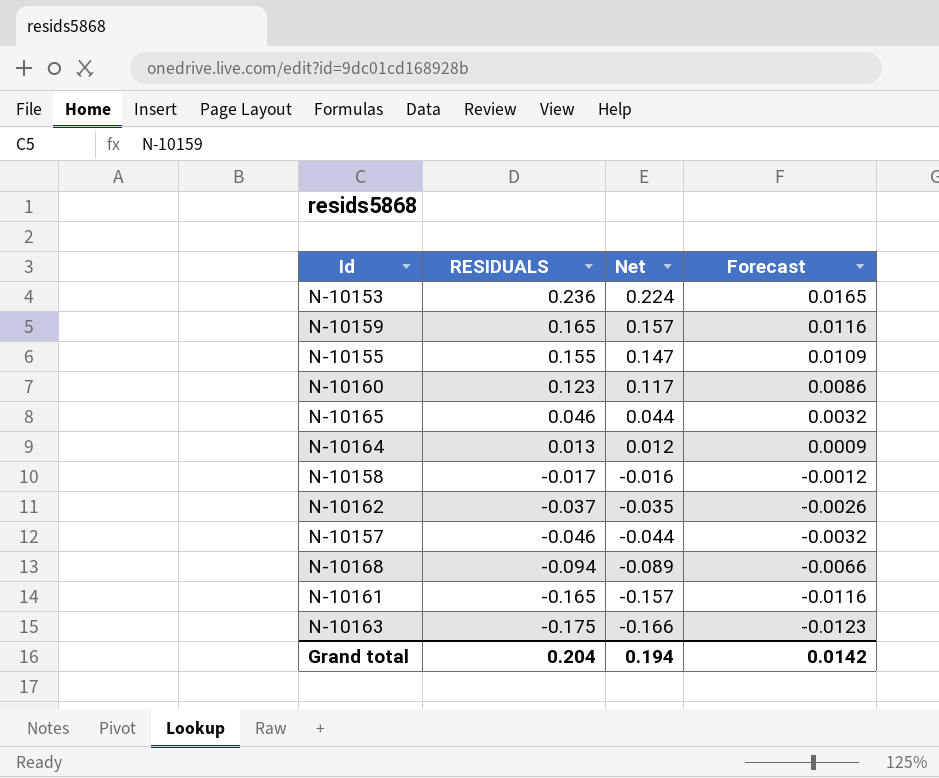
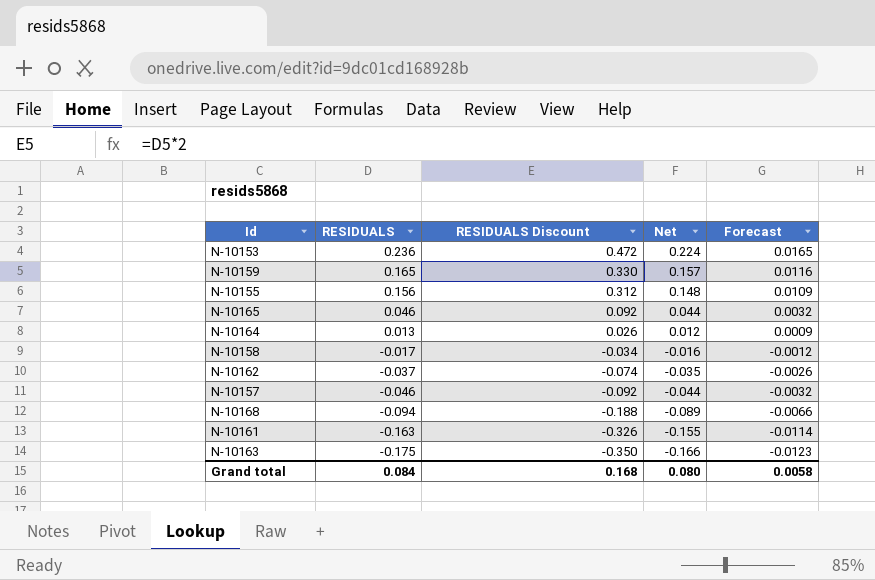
column RESIDUALS Discount | formula: none -> [RESIDUALS] * 2
row N-10160: 0.123 | 0.117 | 0.0086 -> none
N-10155 | RESIDUALS: 0.155 -> 0.156
N-10155 | Net: 0.147 -> 0.148
N-10161 | RESIDUALS: -0.165 -> -0.163
N-10161 | Net: -0.157 -> -0.155
N-10161 | Forecast: -0.0116 -> -0.0114
Grand total | RESIDUALS: 0.204 -> 0.084
Grand total | Net: 0.194 -> 0.080
Grand total | Forecast: 0.0142 -> 0.0058

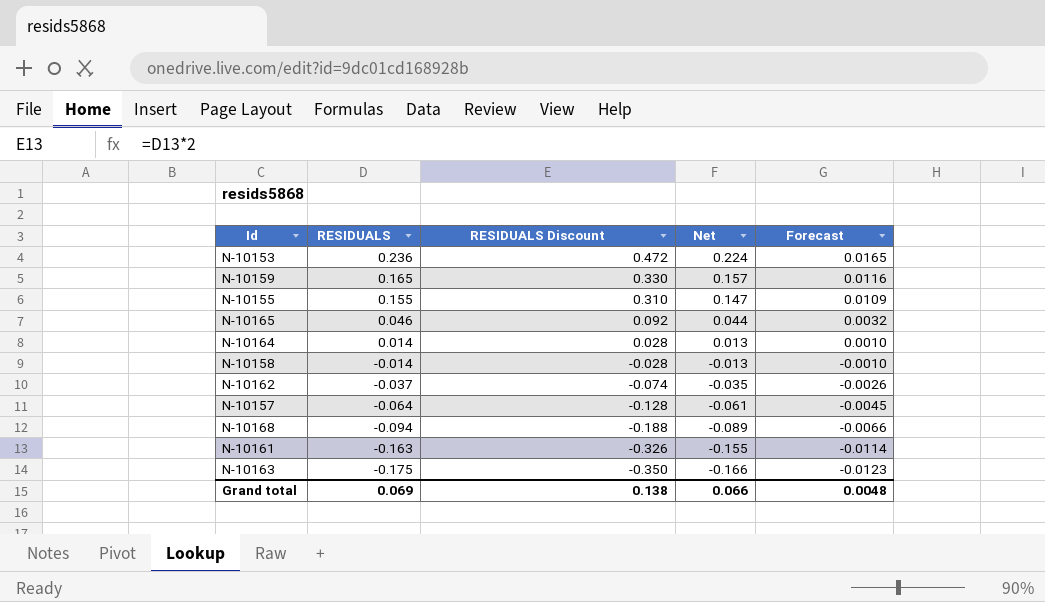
N-10155 | RESIDUALS: 0.156 -> 0.155
N-10155 | RESIDUALS Discount: 0.312 -> 0.310
N-10155 | Net: 0.148 -> 0.147
N-10164 | RESIDUALS: 0.013 -> 0.014
N-10164 | RESIDUALS Discount: 0.026 -> 0.028
N-10164 | Net: 0.012 -> 0.013
N-10164 | Forecast: 0.0009 -> 0.0010
N-10158 | RESIDUALS: -0.017 -> -0.014
N-10158 | RESIDUALS Discount: -0.034 -> -0.028
N-10158 | Net: -0.016 -> -0.013
N-10158 | Forecast: -0.0012 -> -0.0010
N-10157 | RESIDUALS: -0.046 -> -0.064
N-10157 | RESIDUALS Discount: -0.092 -> -0.128
N-10157 | Net: -0.044 -> -0.061
N-10157 | Forecast: -0.0032 -> -0.0045
Grand total | RESIDUALS: 0.084 -> 0.069
Grand total | RESIDUALS Discount: 0.168 -> 0.138
Grand total | Net: 0.080 -> 0.066
Grand total | Forecast: 0.0058 -> 0.0048

